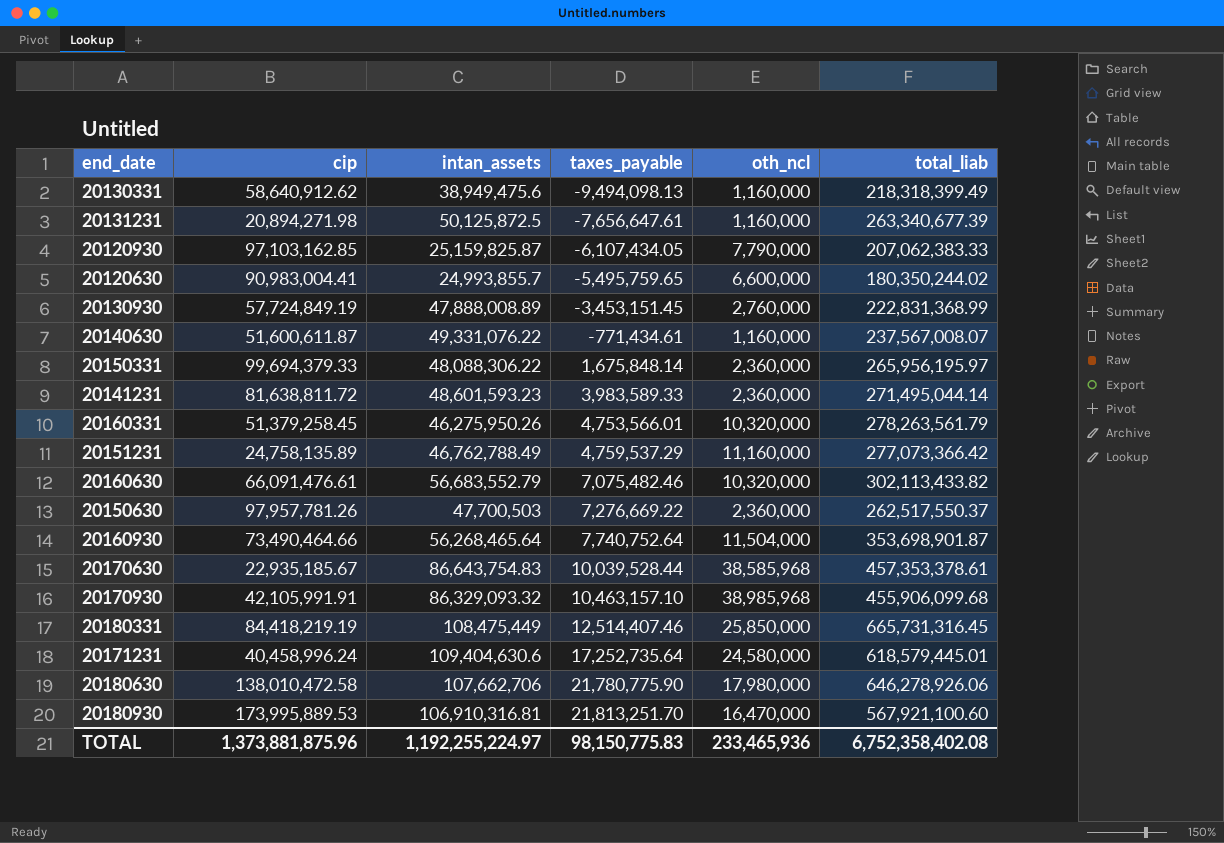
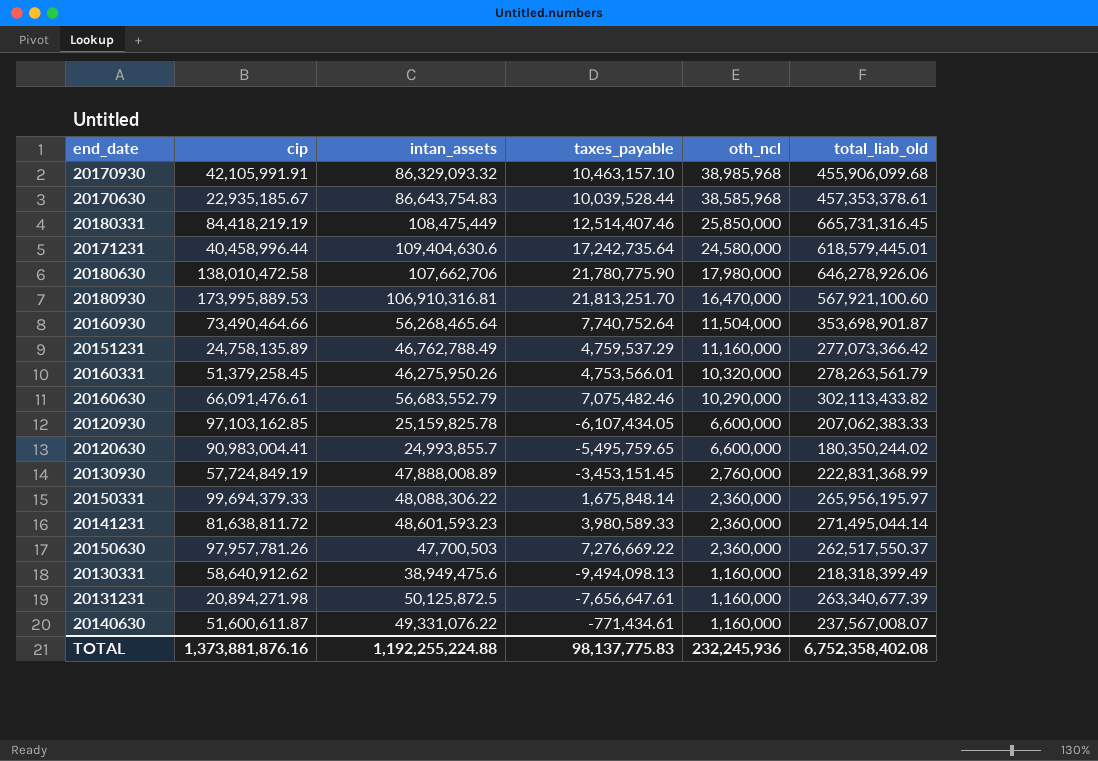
row order: taxes_payable ascending -> oth_ncl descending
column name: total_liab -> total_liab_old
20171231 | cip: 40,458,996.24 -> 40,458,996.44
20171231 | taxes_payable: 17,252,735.64 -> 17,242,735.64
20160630 | oth_ncl: 10,320,000 -> 10,290,000
20120930 | intan_assets: 25,159,825.87 -> 25,159,825.78
20120930 | oth_ncl: 7,790,000 -> 6,600,000
20141231 | taxes_payable: 3,983,589.33 -> 3,980,589.33
TOTAL | cip: 1,373,881,875.96 -> 1,373,881,876.16
TOTAL | intan_assets: 1,192,255,224.97 -> 1,192,255,224.88
TOTAL | taxes_payable: 98,150,775.83 -> 98,137,775.83
TOTAL | oth_ncl: 233,465,936 -> 232,245,936

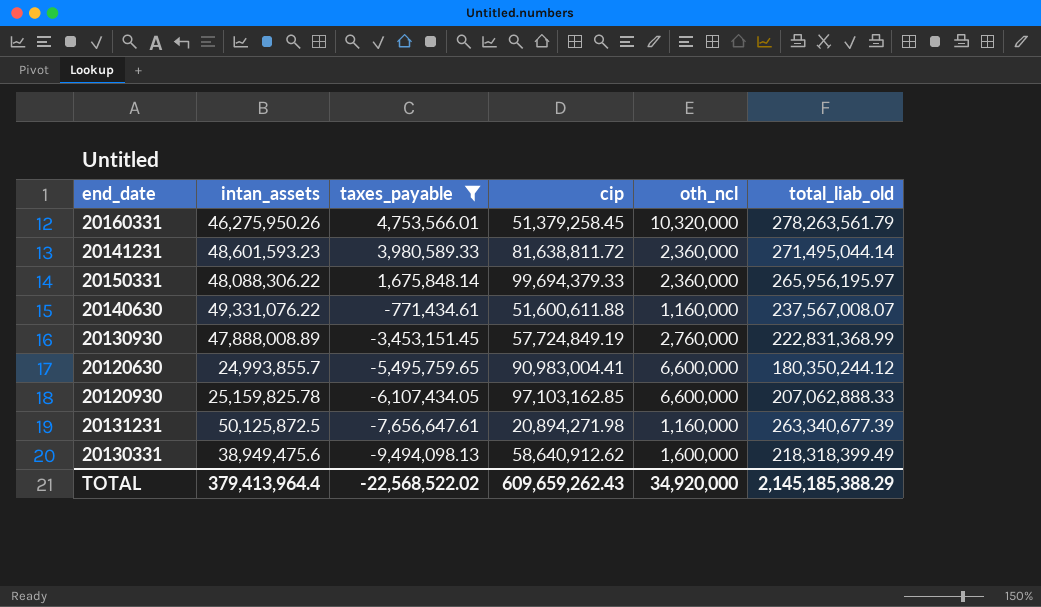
filter: none -> taxes_payable <= 4,753,566.01
row order: oth_ncl descending -> taxes_payable descending
column cip | position: 2 -> 4
20140630 | cip: 51,600,611.87 -> 51,600,611.88
20120630 | total_liab_old: 180,350,244.02 -> 180,350,244.12
20120930 | total_liab_old: 207,062,383.33 -> 207,062,888.33
20130331 | oth_ncl: 1,160,000 -> 1,600,000
TOTAL | intan_assets: 1,192,255,224.88 -> 379,413,964.4
TOTAL | taxes_payable: 98,137,775.83 -> -22,568,522.02
TOTAL | cip: 1,373,881,876.16 -> 609,659,262.43
TOTAL | oth_ncl: 232,245,936 -> 34,920,000
TOTAL | total_liab_old: 6,752,358,402.08 -> 2,145,185,388.29

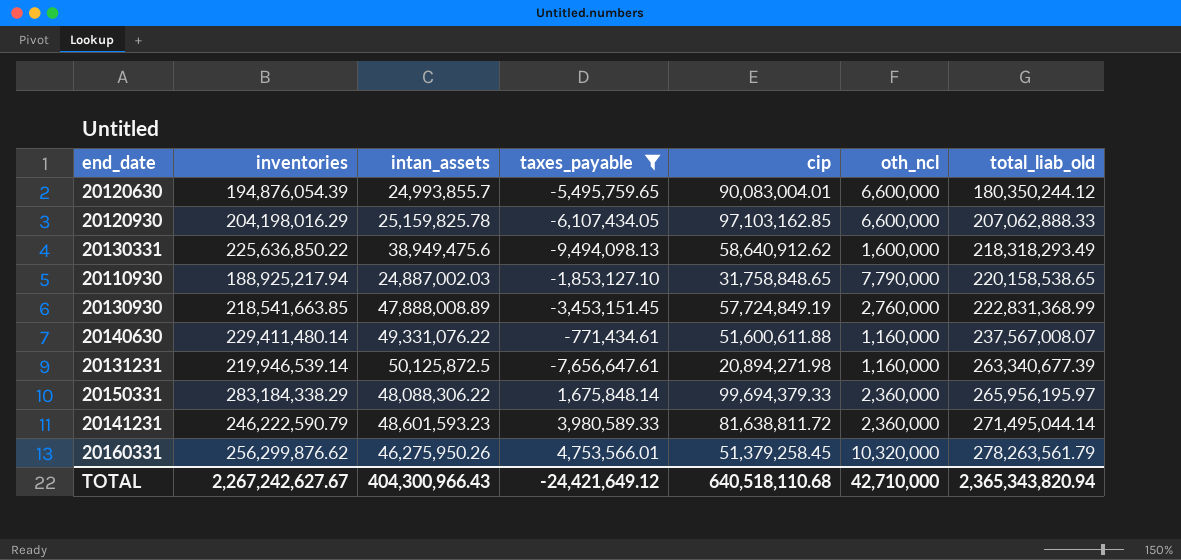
row order: taxes_payable descending -> total_liab_old ascending
column inventories | position: none -> 2
20120630 | cip: 90,983,004.41 -> 90,083,004.01
20130331 | total_liab_old: 218,318,399.49 -> 218,318,293.49
row 20110930: none -> 188,925,217.94 | 24,887,002.03 | -1,853,127.10 | 31,758,848.65 | 7,790,000 | 220,158,538.65
TOTAL | intan_assets: 379,413,964.4 -> 404,300,966.43
TOTAL | taxes_payable: -22,568,522.02 -> -24,421,649.12
TOTAL | cip: 609,659,262.43 -> 640,518,110.68
TOTAL | oth_ncl: 34,920,000 -> 42,710,000
TOTAL | total_liab_old: 2,145,185,388.29 -> 2,365,343,820.94

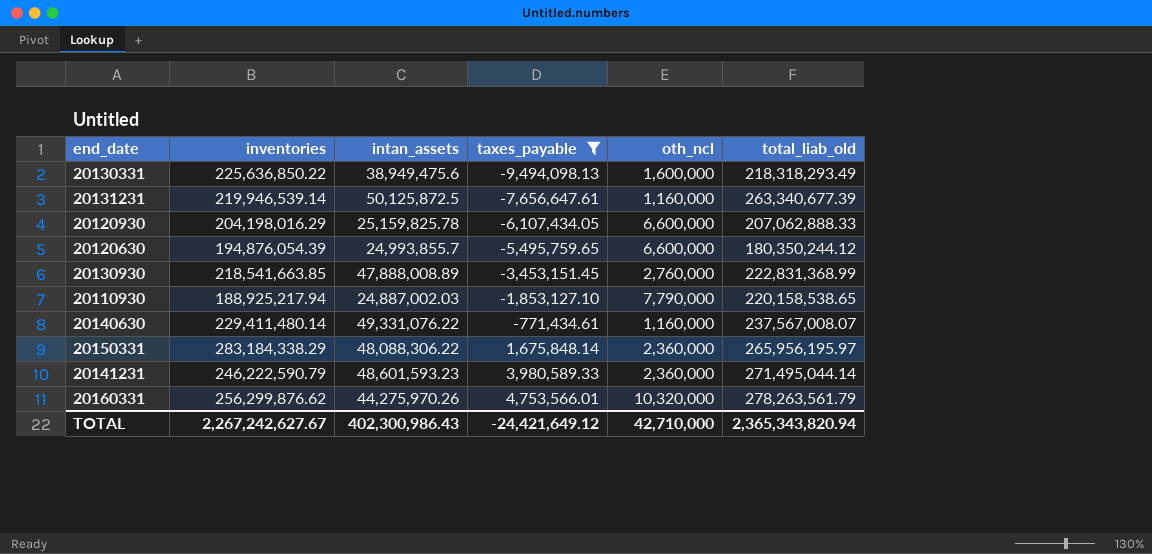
row order: total_liab_old ascending -> taxes_payable ascending
column cip | position: 5 -> none
20160331 | intan_assets: 46,275,950.26 -> 44,275,970.26
TOTAL | intan_assets: 404,300,966.43 -> 402,300,986.43

